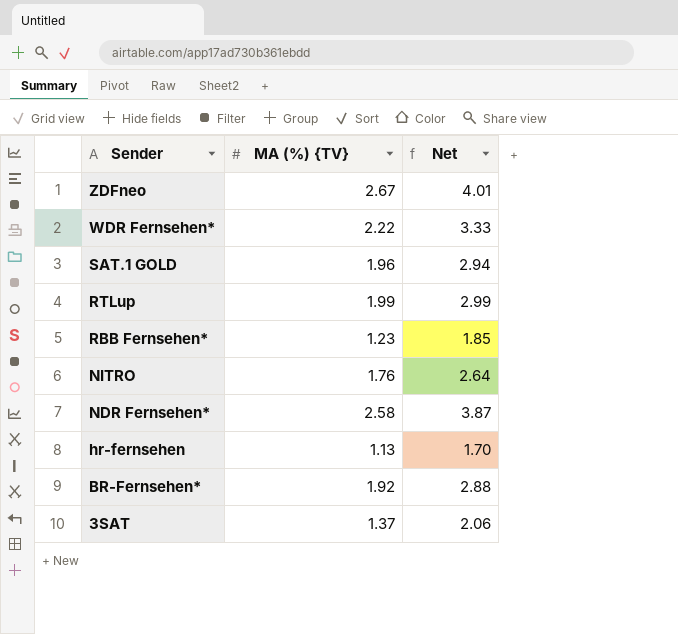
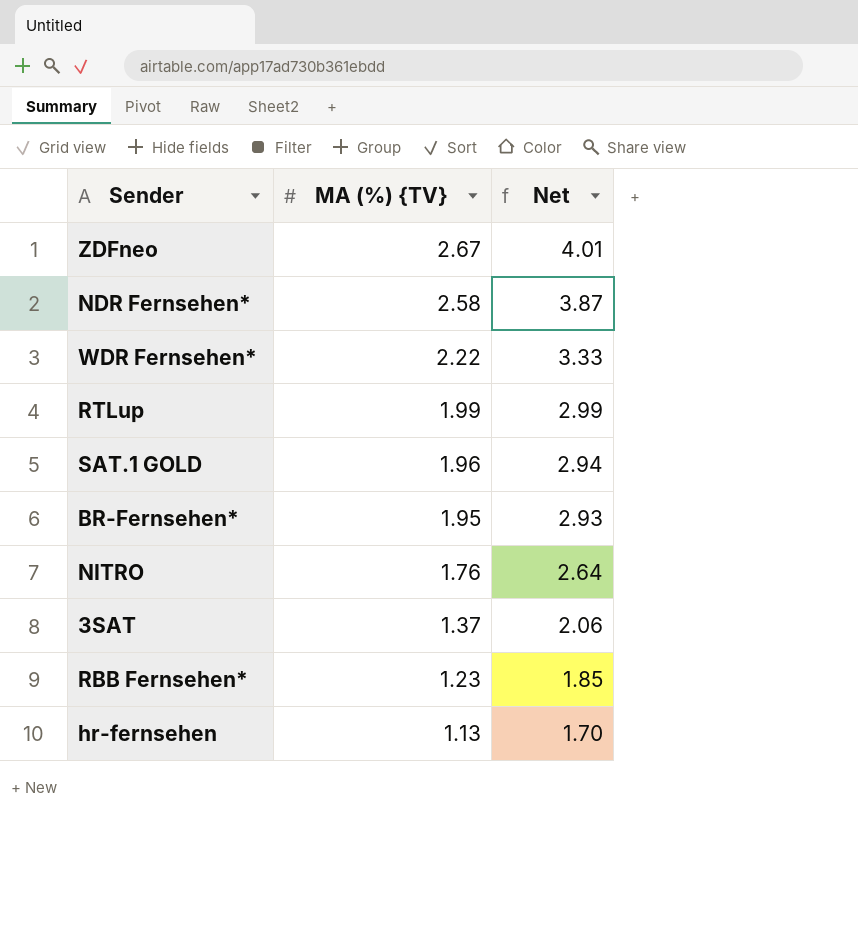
row order: Sender descending -> MA (%) {TV} descending
BR-Fernsehen* | MA (%) {TV}: 1.92 -> 1.95
BR-Fernsehen* | Net: 2.88 -> 2.93

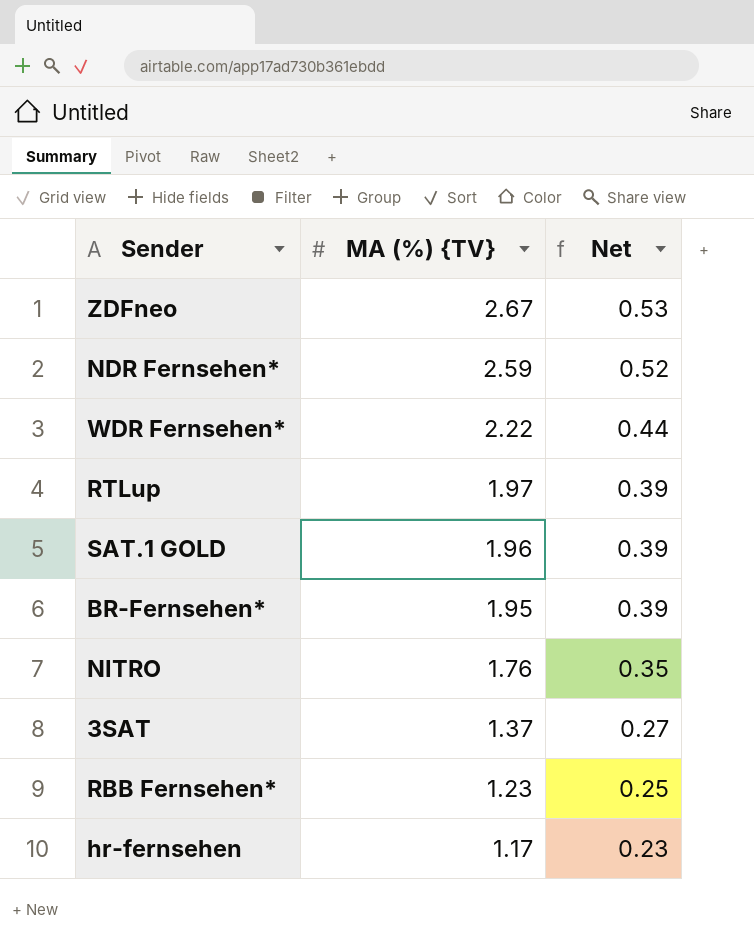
column Net | formula: [MA (%) {TV}] * 1.5 -> [MA (%) {TV}] * 0.2
NDR Fernsehen* | MA (%) {TV}: 2.58 -> 2.59
RTLup | MA (%) {TV}: 1.99 -> 1.97
hr-fernsehen | MA (%) {TV}: 1.13 -> 1.17

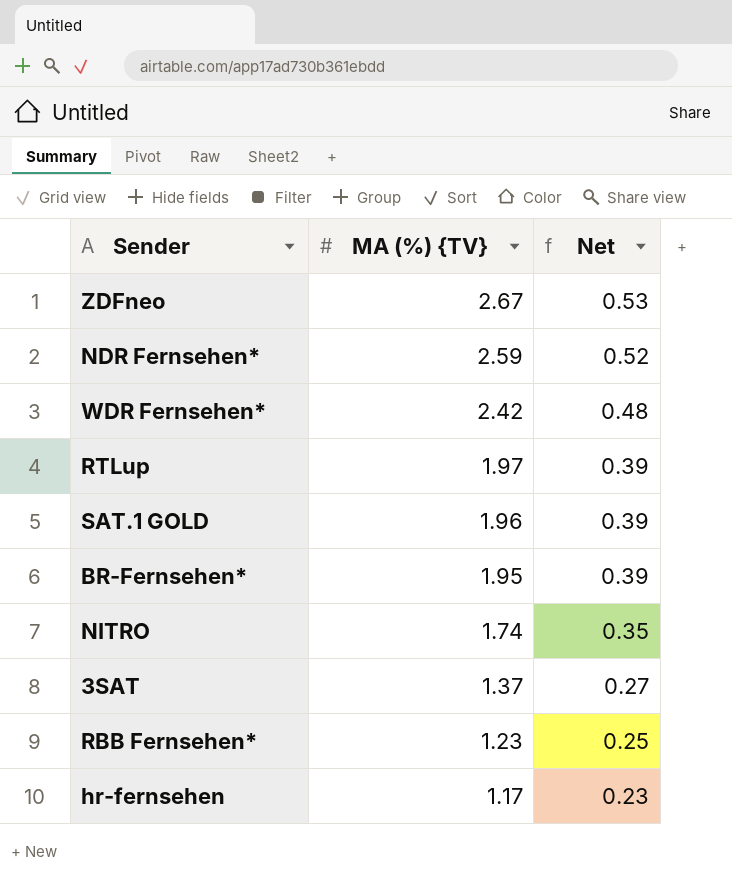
WDR Fernsehen* | MA (%) {TV}: 2.22 -> 2.42
WDR Fernsehen* | Net: 0.44 -> 0.48
NITRO | MA (%) {TV}: 1.76 -> 1.74

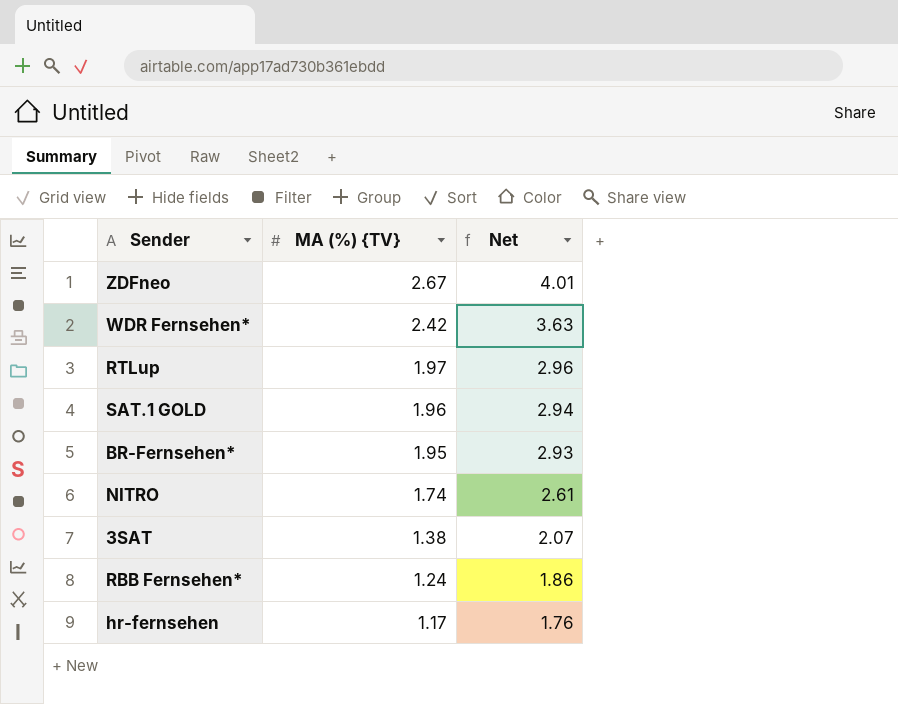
column Net | formula: [MA (%) {TV}] * 0.2 -> [MA (%) {TV}] * 1.5
row NDR Fernsehen*: 2.59 | 0.52 -> none
3SAT | MA (%) {TV}: 1.37 -> 1.38
RBB Fernsehen* | MA (%) {TV}: 1.23 -> 1.24

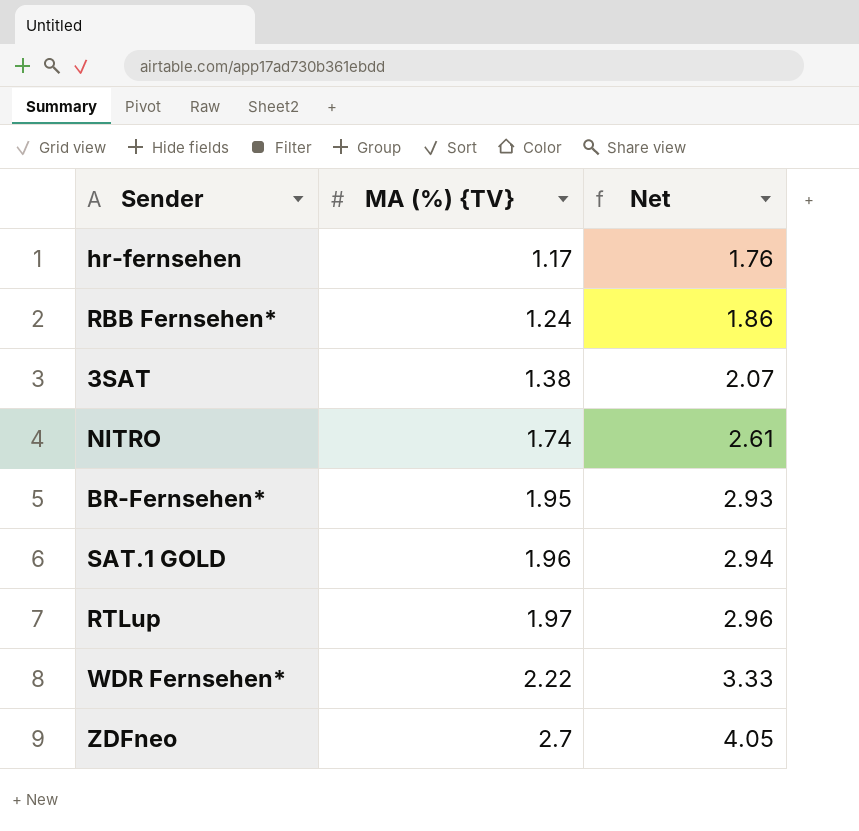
row order: MA (%) {TV} descending -> MA (%) {TV} ascending
WDR Fernsehen* | MA (%) {TV}: 2.42 -> 2.22
WDR Fernsehen* | Net: 3.63 -> 3.33
ZDFneo | MA (%) {TV}: 2.67 -> 2.7
ZDFneo | Net: 4.01 -> 4.05

